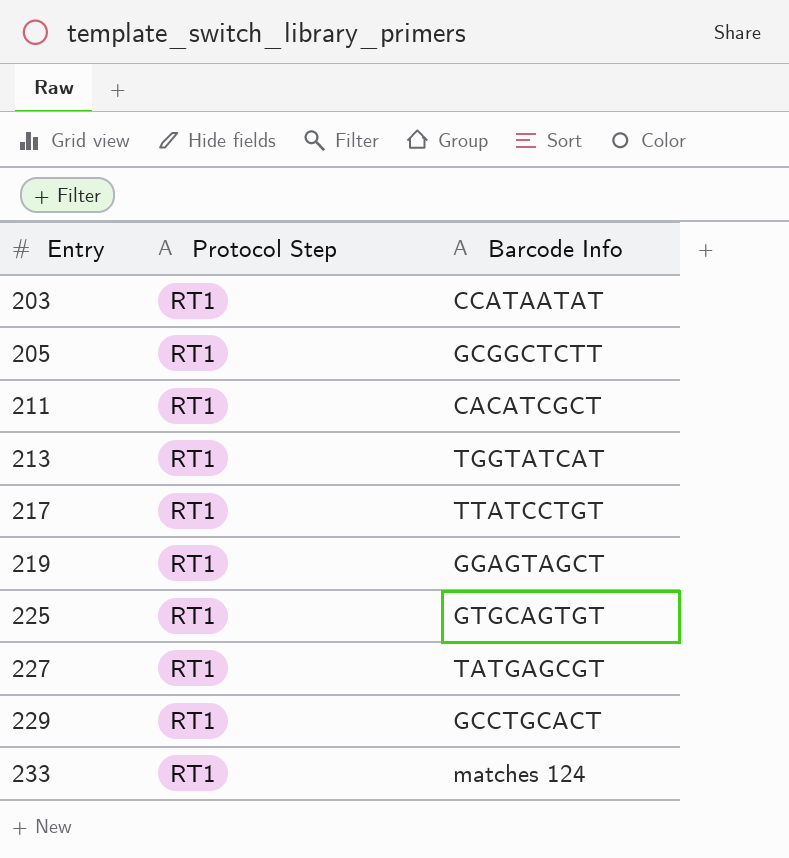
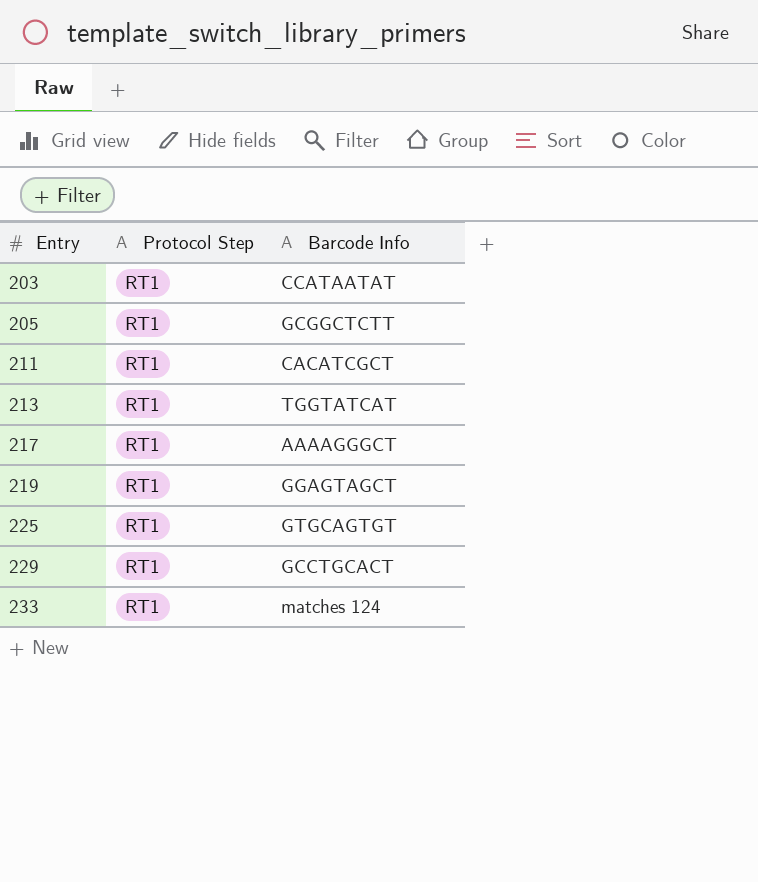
row 227: RT1 | TATGAGCGT -> none
217 | Barcode Info: TTATCCTGT -> AAAAGGGCT

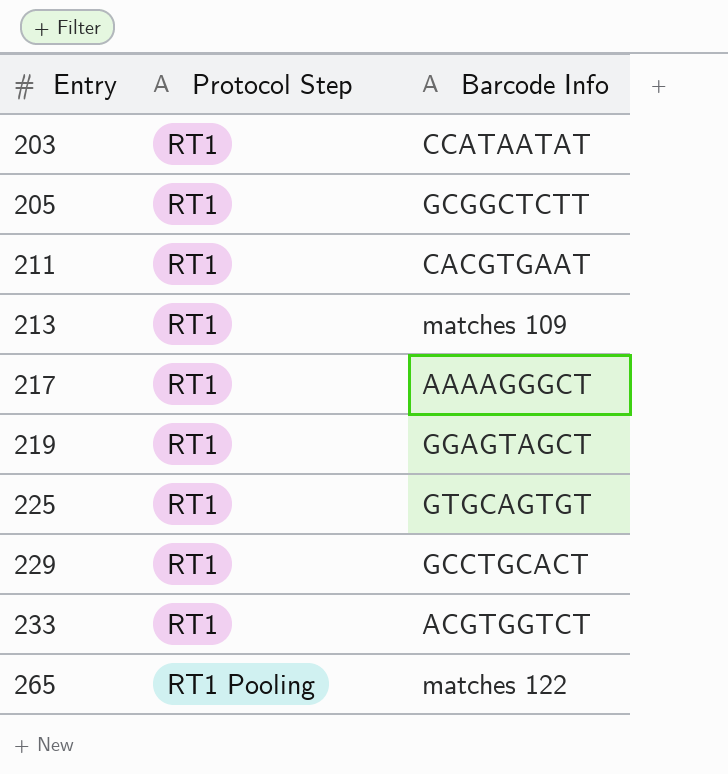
211 | Barcode Info: CACATCGCT -> CACGTGAAT
213 | Barcode Info: TGGTATCAT -> matches 109
233 | Barcode Info: matches 124 -> ACGTGGTCT
row 265: none -> RT1 Pooling | matches 122

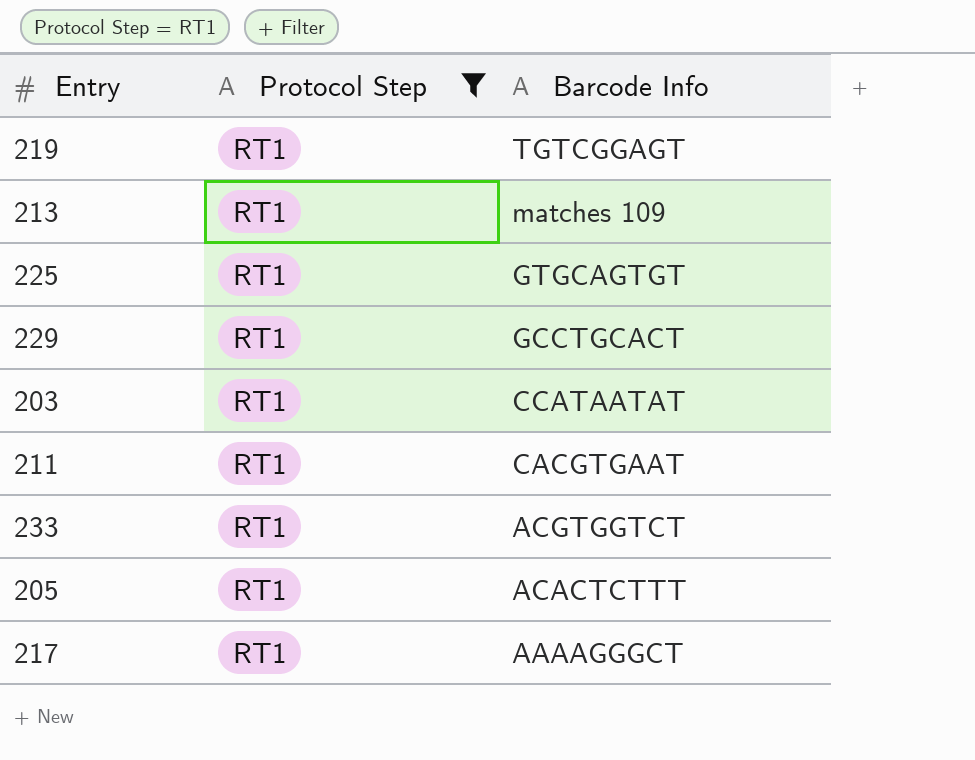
filter: none -> Protocol Step = RT1
row order: Entry ascending -> Barcode Info descending
219 | Barcode Info: GGAGTAGCT -> TGTCGGAGT
205 | Barcode Info: GCGGCTCTT -> ACACTCTTT

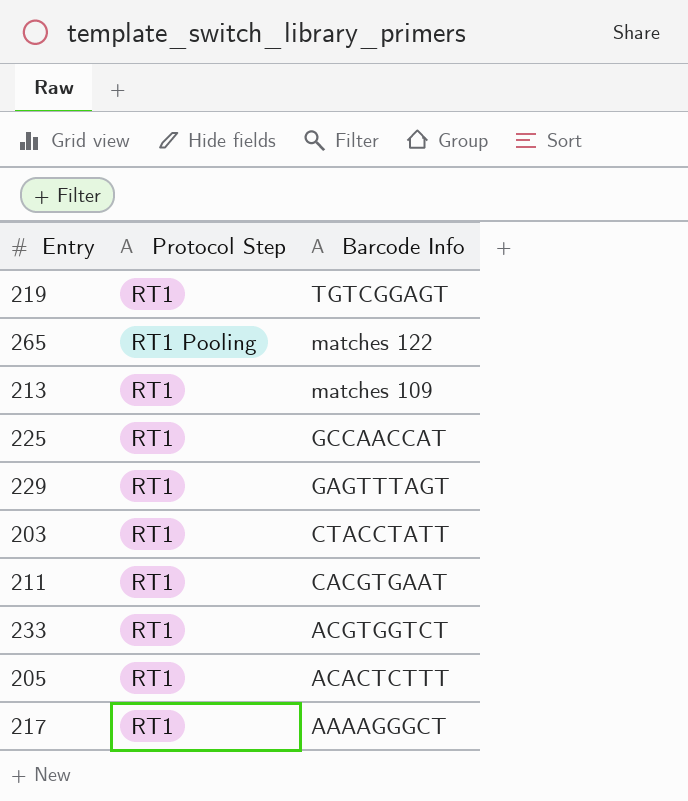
filter: Protocol Step = RT1 -> none
225 | Barcode Info: GTGCAGTGT -> GCCAACCAT
229 | Barcode Info: GCCTGCACT -> GAGTTTAGT
203 | Barcode Info: CCATAATAT -> CTACCTATT

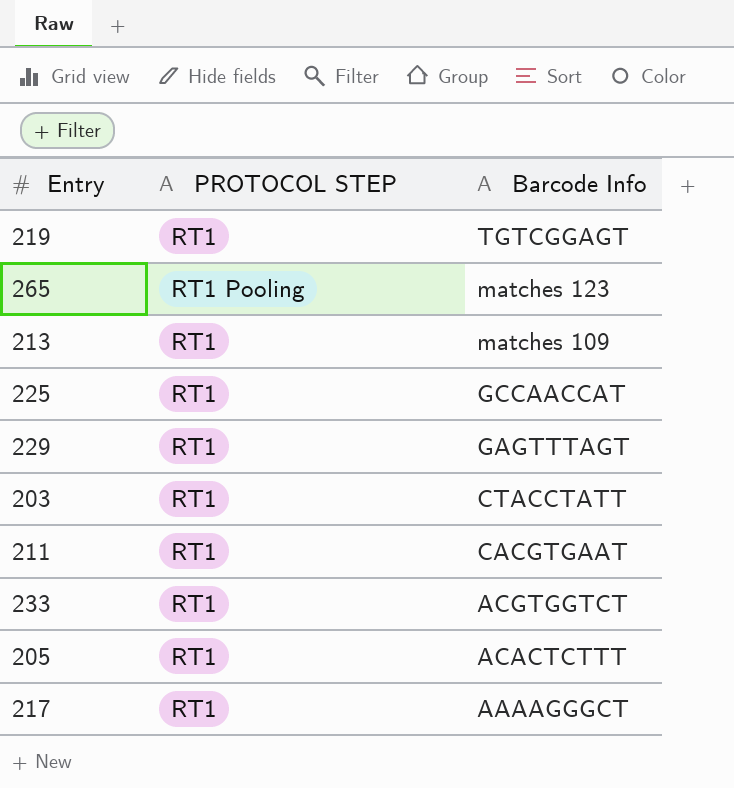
column name: Protocol Step -> PROTOCOL STEP
265 | Barcode Info: matches 122 -> matches 123

